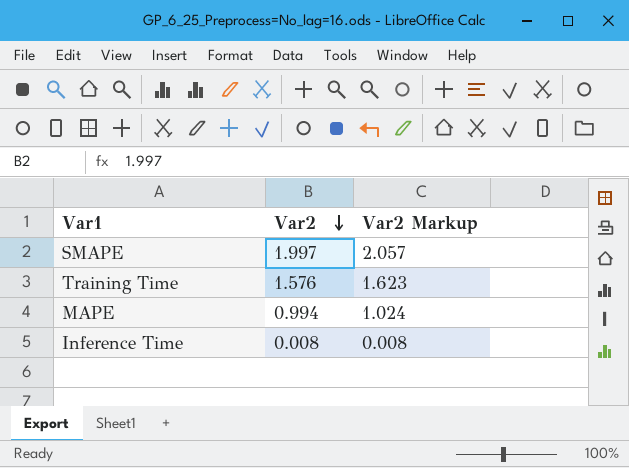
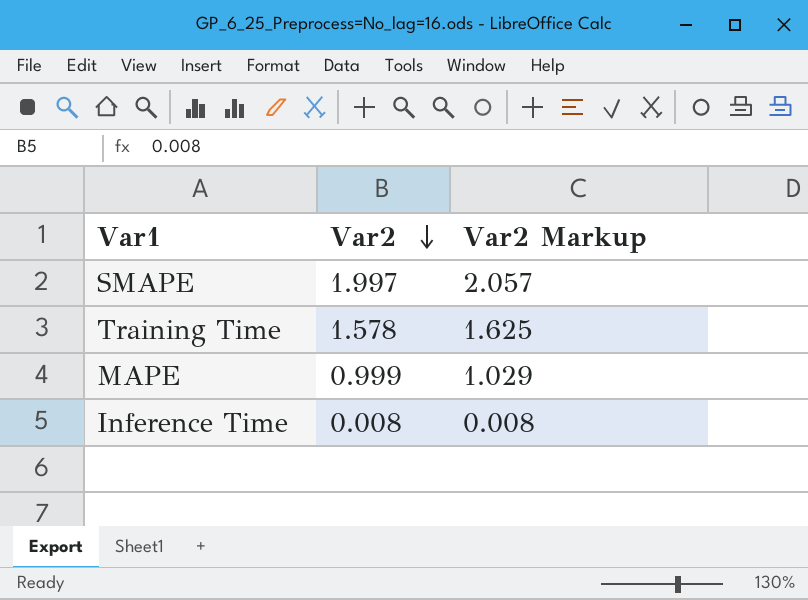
Training Time | Var2: 1.576 -> 1.578
Training Time | Var2 Markup: 1.623 -> 1.625
MAPE | Var2: 0.994 -> 0.999
MAPE | Var2 Markup: 1.024 -> 1.029

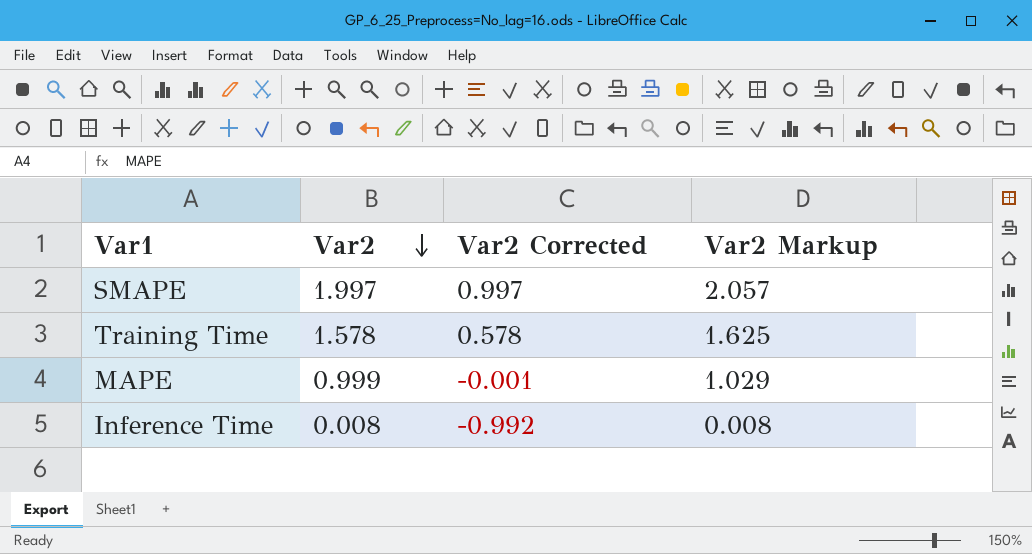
column Var2 Corrected | formula: none -> [Var2] - 1

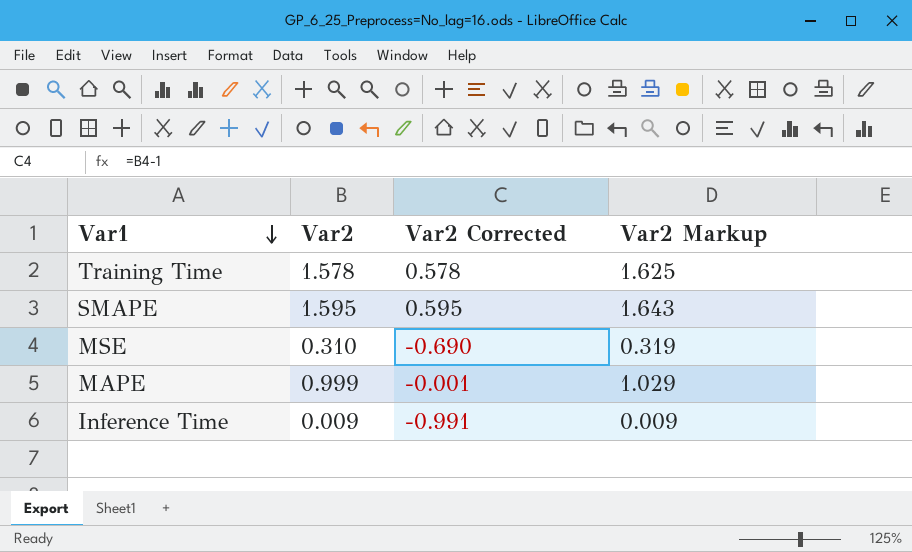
row order: Var2 descending -> Var1 descending
SMAPE | Var2: 1.997 -> 1.595
SMAPE | Var2 Corrected: 0.997 -> 0.595
SMAPE | Var2 Markup: 2.057 -> 1.643
row MSE: none -> 0.310 | -0.690 | 0.319
Inference Time | Var2: 0.008 -> 0.009
Inference Time | Var2 Corrected: -0.992 -> -0.991
Inference Time | Var2 Markup: 0.008 -> 0.009

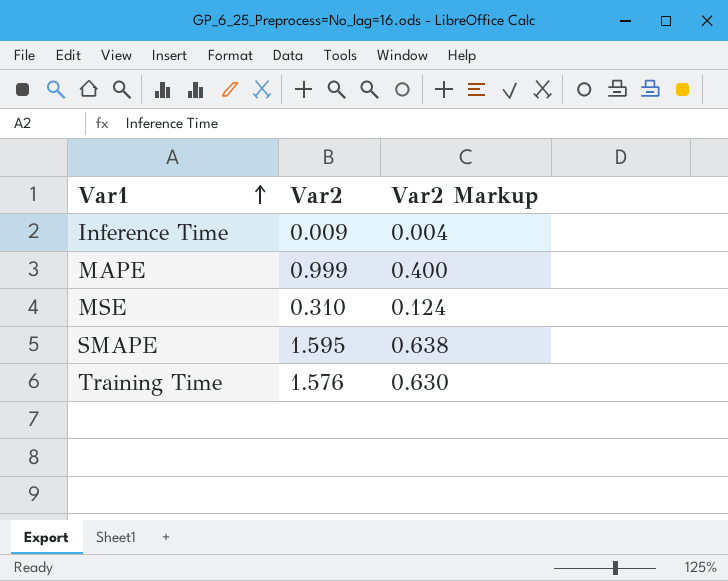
row order: Var1 descending -> Var1 ascending
column Var2 Corrected | formula: [Var2] - 1 -> none
column Var2 Markup | formula: [Var2] * 1.03 -> [Var2] * 0.4
Training Time | Var2: 1.578 -> 1.576

